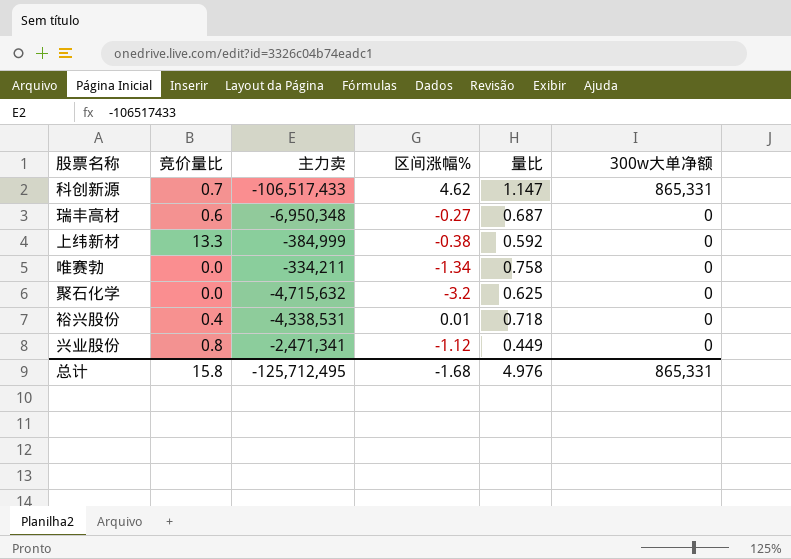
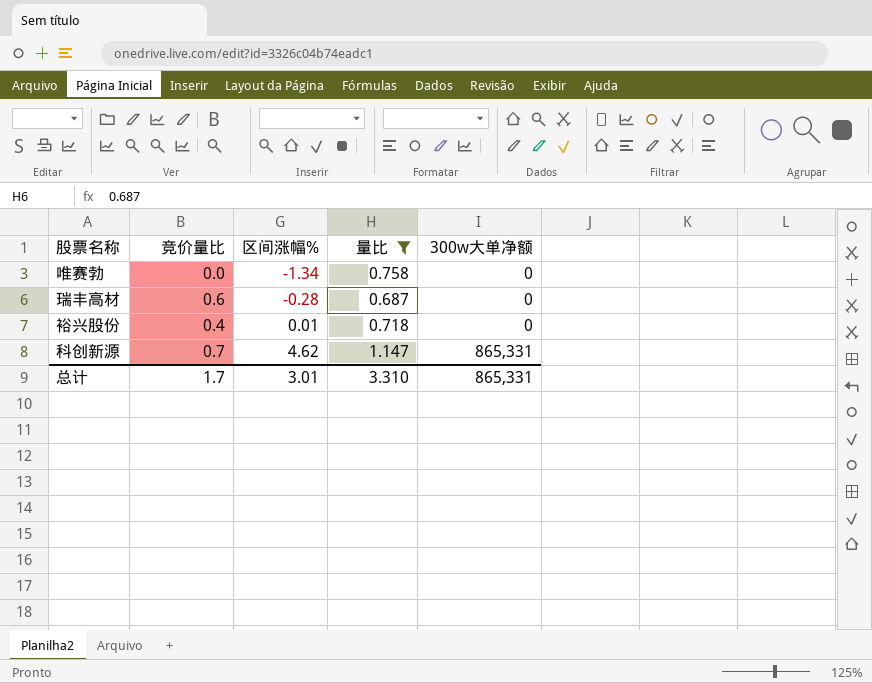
filter: none -> 量比 >= 0.687
row order: 300w大单净额 descending -> 区间涨幅% ascending
column 主力卖 | position: 3 -> none
瑞丰高材 | 区间涨幅%: -0.27 -> -0.28
总计 | 竞价量比: 15.8 -> 1.7
总计 | 区间涨幅%: -1.68 -> 3.01
总计 | 量比: 4.976 -> 3.310

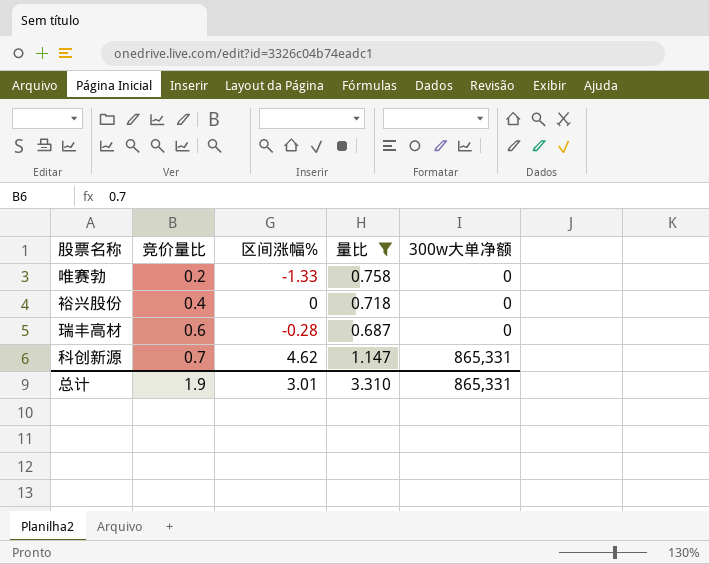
row order: 区间涨幅% ascending -> 竞价量比 ascending
唯赛勃 | 竞价量比: 0.0 -> 0.2
唯赛勃 | 区间涨幅%: -1.34 -> -1.33
裕兴股份 | 区间涨幅%: 0.01 -> 0
总计 | 竞价量比: 1.7 -> 1.9

